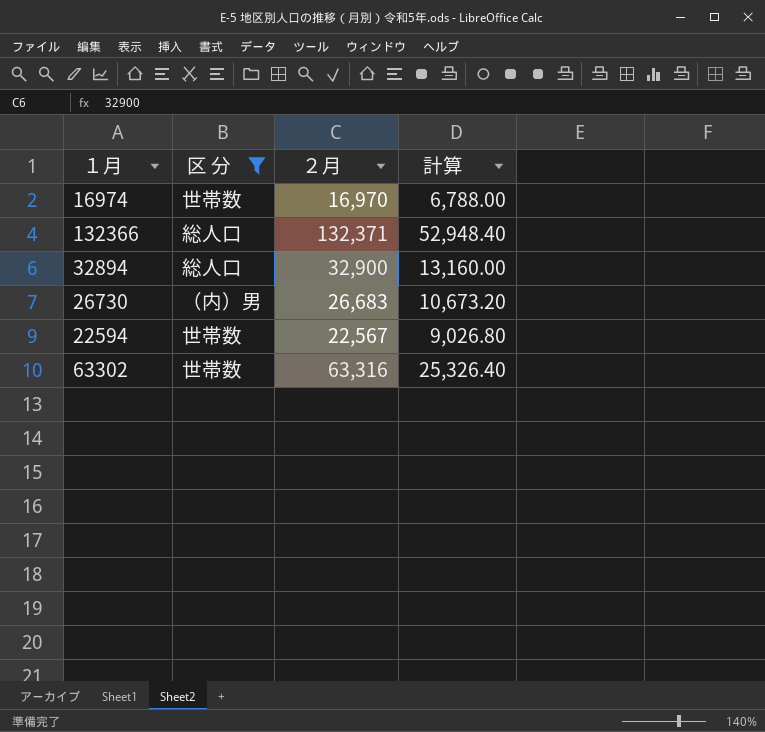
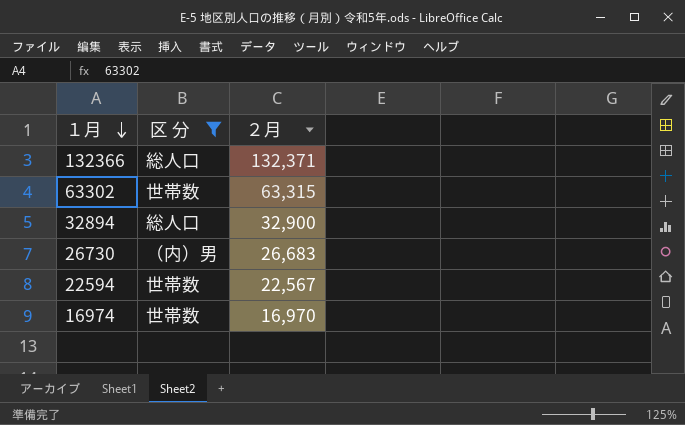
row order: none -> １月 descending
column 計算 | formula: [２月] * 0.4 -> none
63302 | ２月: 63,316 -> 63,315

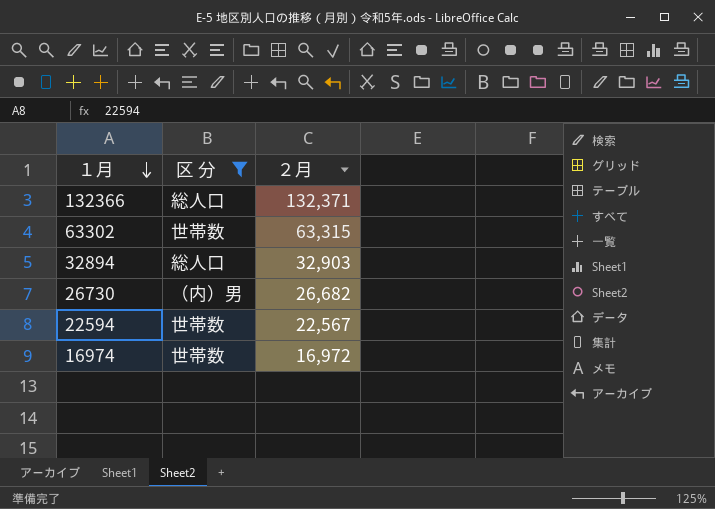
32894 | ２月: 32,900 -> 32,903
26730 | ２月: 26,683 -> 26,682
16974 | ２月: 16,970 -> 16,972

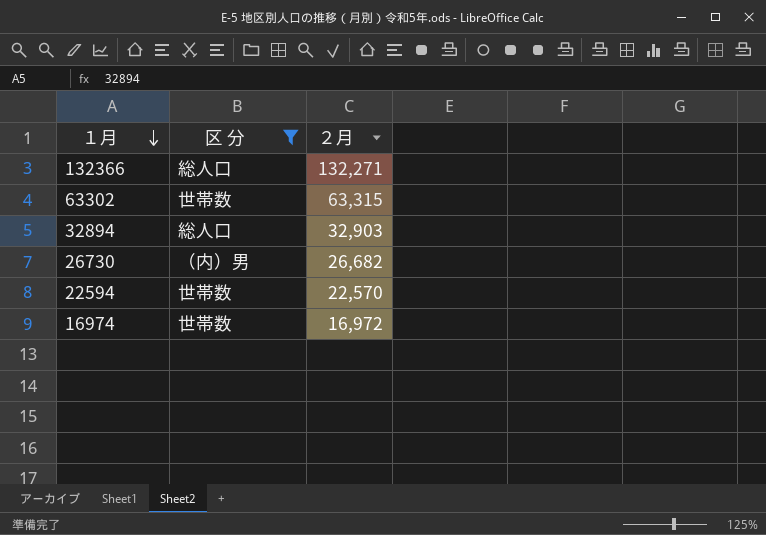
132366 | ２月: 132,371 -> 132,271
22594 | ２月: 22,567 -> 22,570

